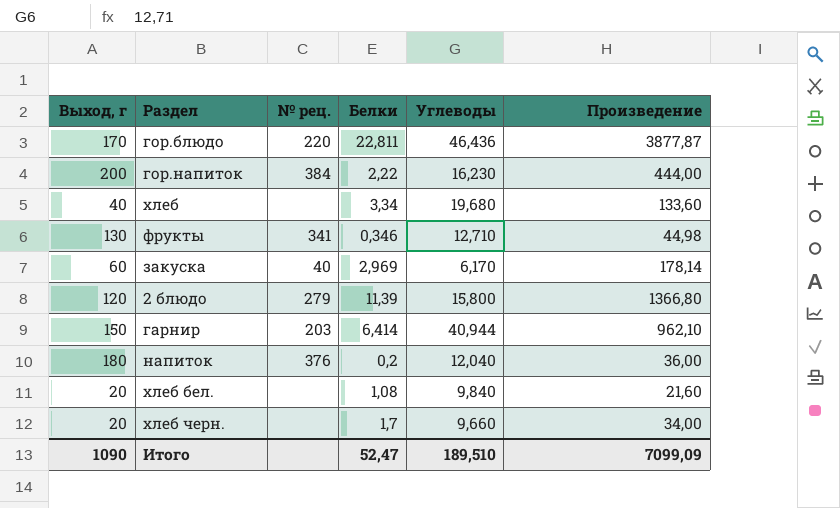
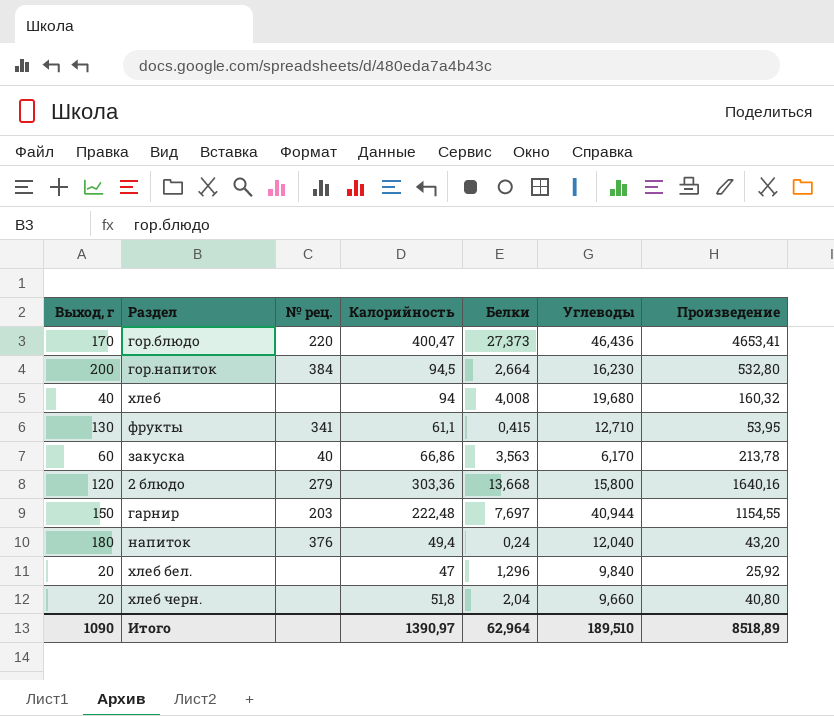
column Калорийность | position: none -> 4
гор.блюдо | Белки: 22,811 -> 27,373
гор.блюдо | Произведение: 3877,87 -> 4653,41
гор.напиток | Белки: 2,22 -> 2,664
гор.напиток | Произведение: 444,00 -> 532,80
хлеб | Белки: 3,34 -> 4,008
хлеб | Произведение: 133,60 -> 160,32
фрукты | Белки: 0,346 -> 0,415
фрукты | Произведение: 44,98 -> 53,95
закуска | Белки: 2,969 -> 3,563
закуска | Произведение: 178,14 -> 213,78
2 блюдо | Белки: 11,39 -> 13,668
2 блюдо | Произведение: 1366,80 -> 1640,16
гарнир | Белки: 6,414 -> 7,697
гарнир | Произведение: 962,10 -> 1154,55
напиток | Белки: 0,2 -> 0,24
напиток | Произведение: 36,00 -> 43,20
хлеб бел. | Белки: 1,08 -> 1,296
хлеб бел. | Произведение: 21,60 -> 25,92
хлеб черн. | Белки: 1,7 -> 2,04
хлеб черн. | Произведение: 34,00 -> 40,80
Итого | Белки: 52,47 -> 62,964
Итого | Произведение: 7099,09 -> 8518,89

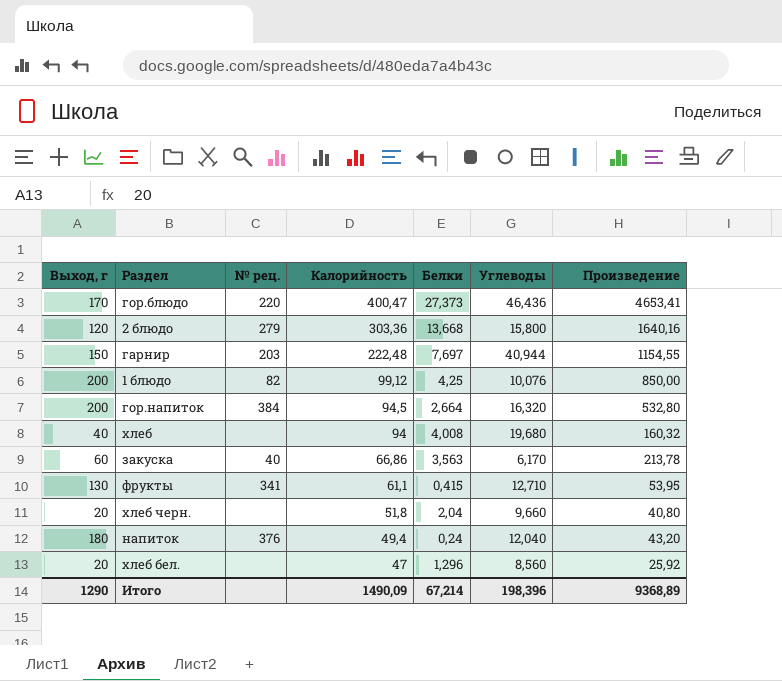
row order: none -> Калорийность descending
row 1 блюдо: none -> 200 | 82 | 99,12 | 4,25 | 10,076 | 850,00
гор.напиток | Углеводы: 16,230 -> 16,320
хлеб бел. | Углеводы: 9,840 -> 8,560
Итого | Выход, г: 1090 -> 1290
Итого | Калорийность: 1390,97 -> 1490,09
Итого | Белки: 62,964 -> 67,214
Итого | Углеводы: 189,510 -> 198,396
Итого | Произведение: 8518,89 -> 9368,89

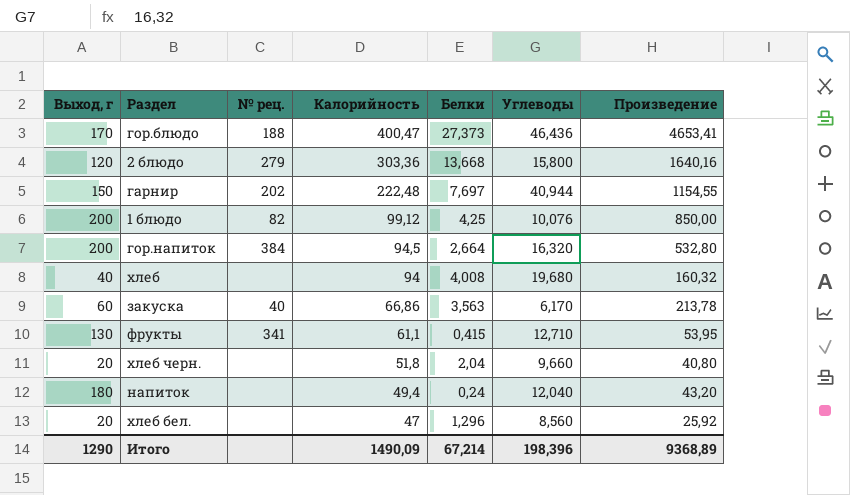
гор.блюдо | № рец.: 220 -> 188
гарнир | № рец.: 203 -> 202
напиток | № рец.: 376 -> none

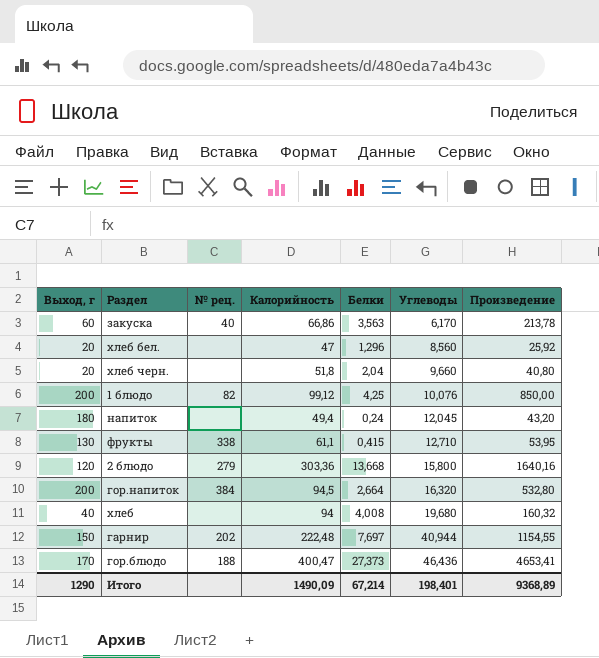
row order: Калорийность descending -> Углеводы ascending
напиток | Углеводы: 12,040 -> 12,045
фрукты | № рец.: 341 -> 338
Итого | Углеводы: 198,396 -> 198,401

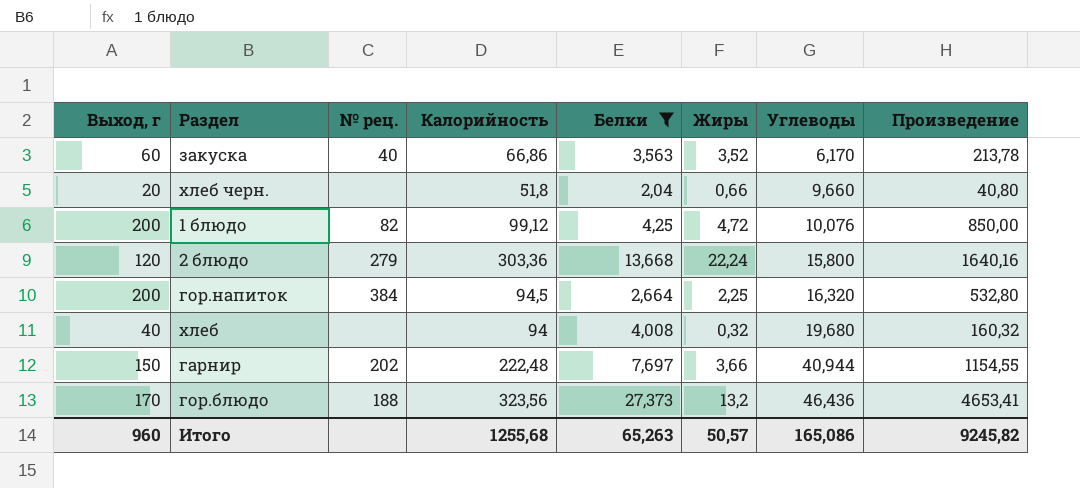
filter: none -> Белки >= 2,04
column Жиры | position: none -> 6
гор.блюдо | Калорийность: 400,47 -> 323,56
Итого | Выход, г: 1290 -> 960
Итого | Калорийность: 1490,09 -> 1255,68
Итого | Белки: 67,214 -> 65,263
Итого | Углеводы: 198,401 -> 165,086
Итого | Произведение: 9368,89 -> 9245,82

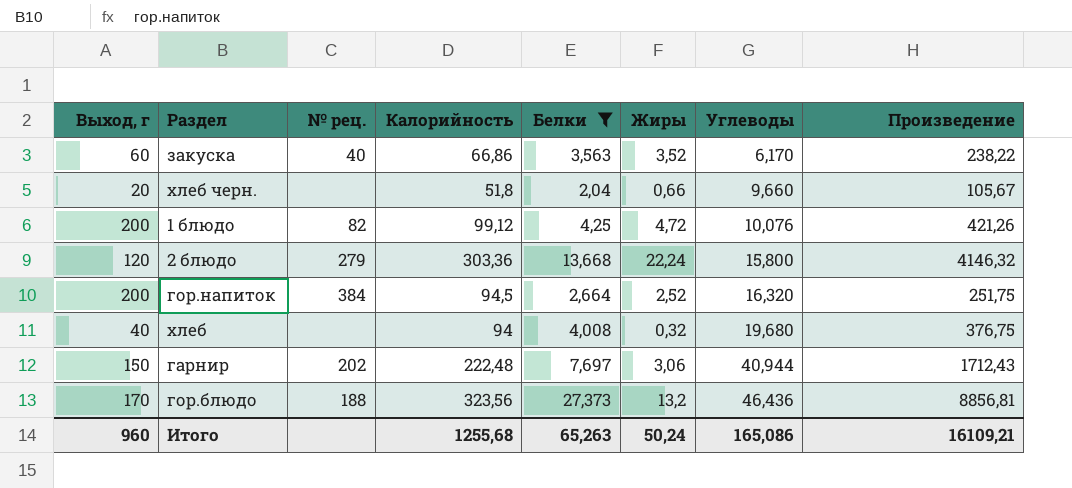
column Произведение | formula: [Выход, г] * [Белки] -> [Калорийность] * [Белки]
гор.напиток | Жиры: 2,25 -> 2,52
гарнир | Жиры: 3,66 -> 3,06
Итого | Жиры: 50,57 -> 50,24
Итого | Произведение: 9245,82 -> 16109,21

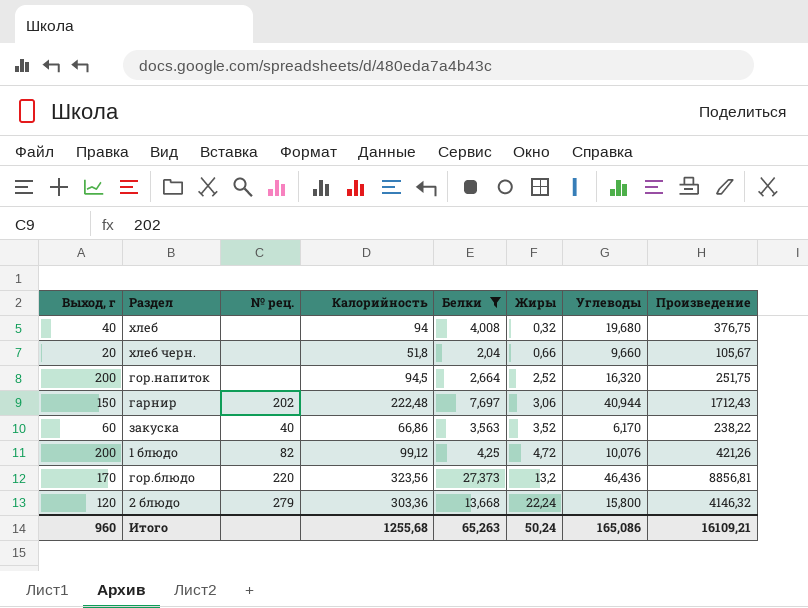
row order: Углеводы ascending -> Жиры ascending
гор.напиток | № рец.: 384 -> none
гор.блюдо | № рец.: 188 -> 220

